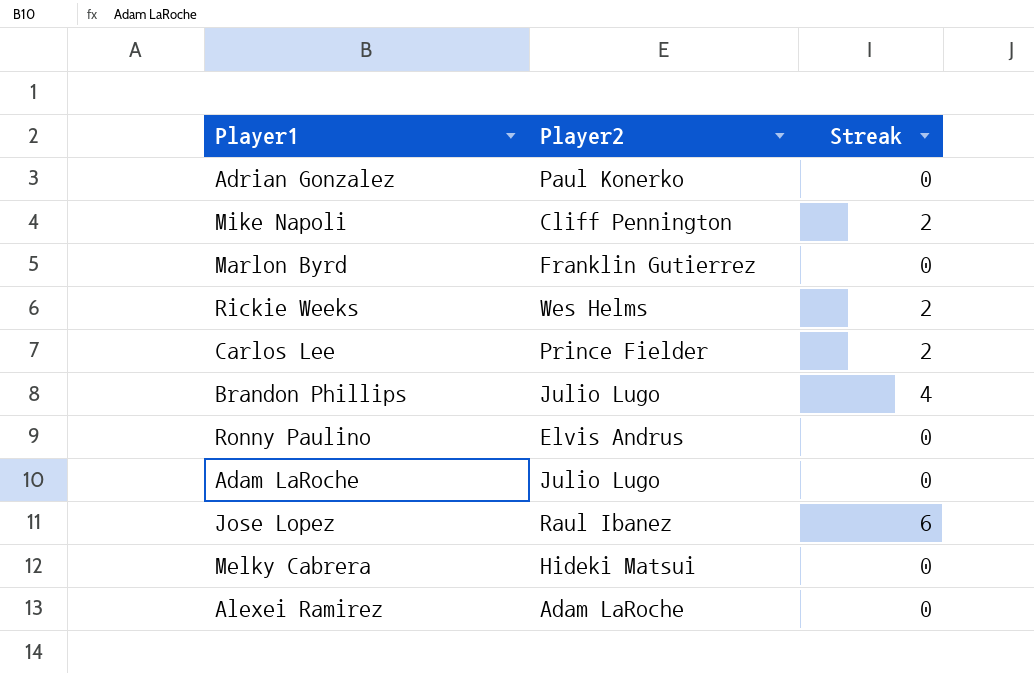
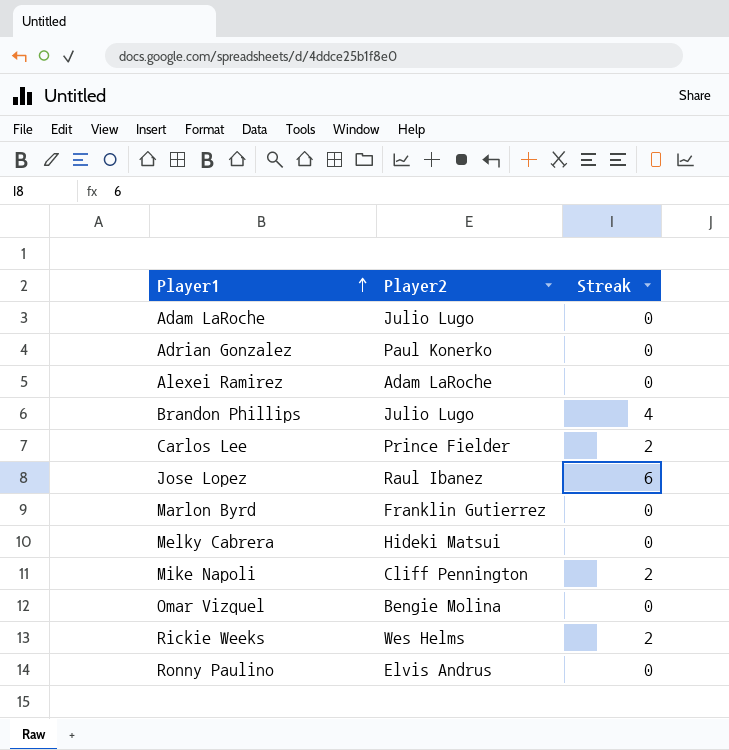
row order: none -> Player1 ascending
row Omar Vizquel: none -> Bengie Molina | 0

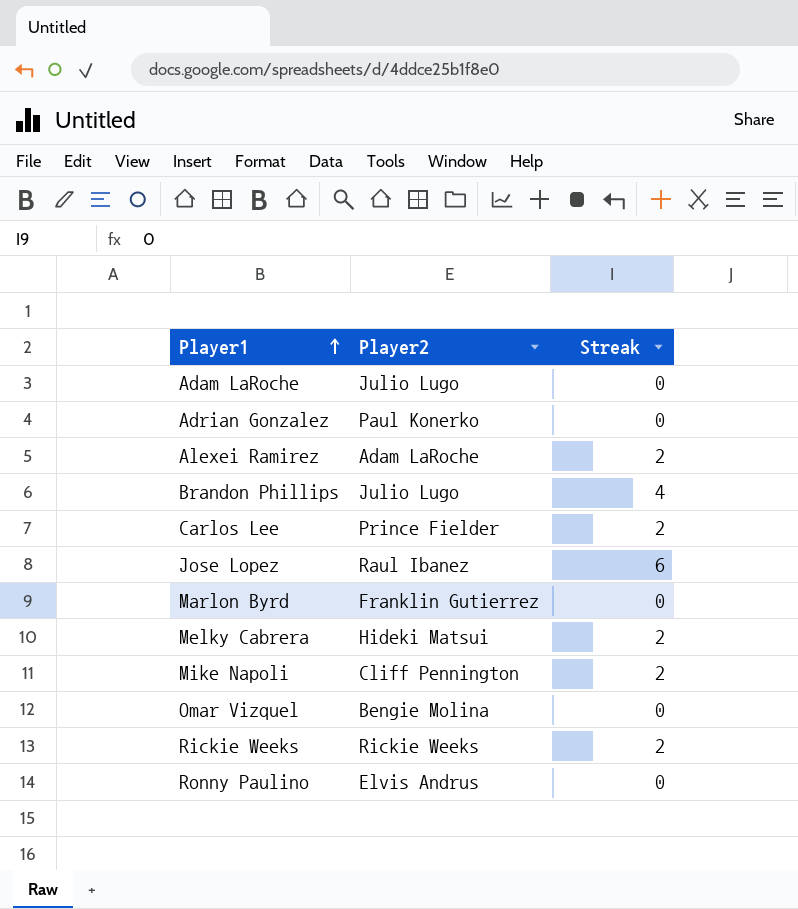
Alexei Ramirez | Streak: 0 -> 2
Melky Cabrera | Streak: 0 -> 2
Rickie Weeks | Player2: Wes Helms -> Rickie Weeks

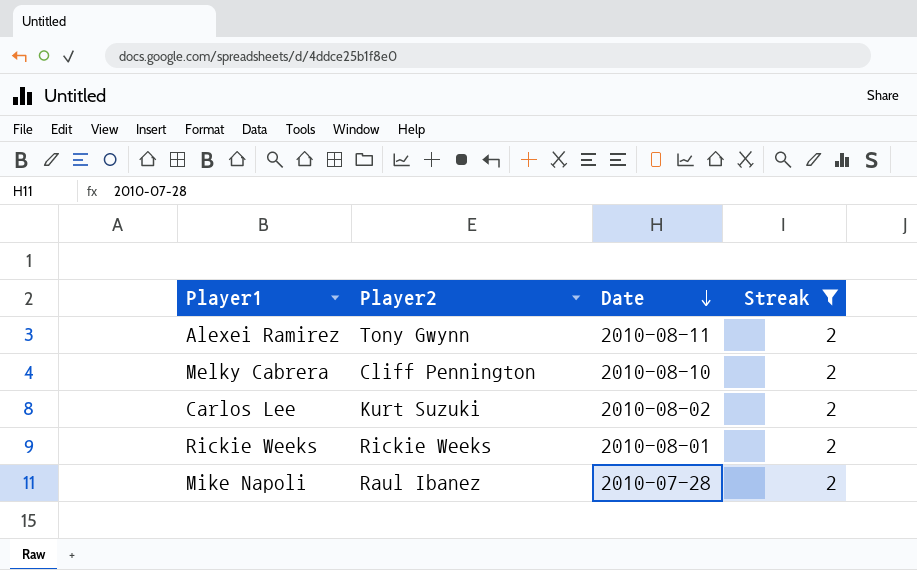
filter: none -> Streak = 2
row order: Player1 ascending -> Date descending
column Date | position: none -> 3
Alexei Ramirez | Player2: Adam LaRoche -> Tony Gwynn
Melky Cabrera | Player2: Hideki Matsui -> Cliff Pennington
Carlos Lee | Player2: Prince Fielder -> Kurt Suzuki
Mike Napoli | Player2: Cliff Pennington -> Raul Ibanez

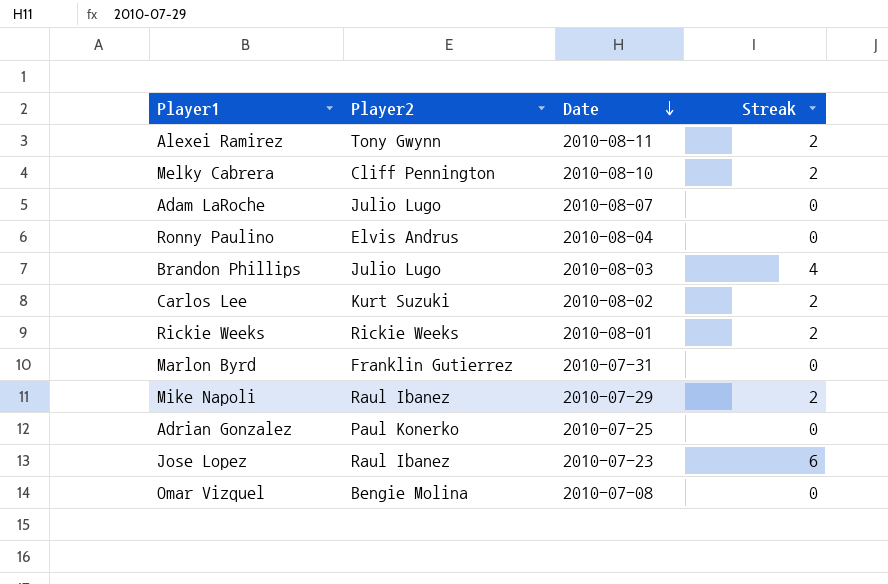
filter: Streak = 2 -> none
Mike Napoli | Date: 2010-07-28 -> 2010-07-29

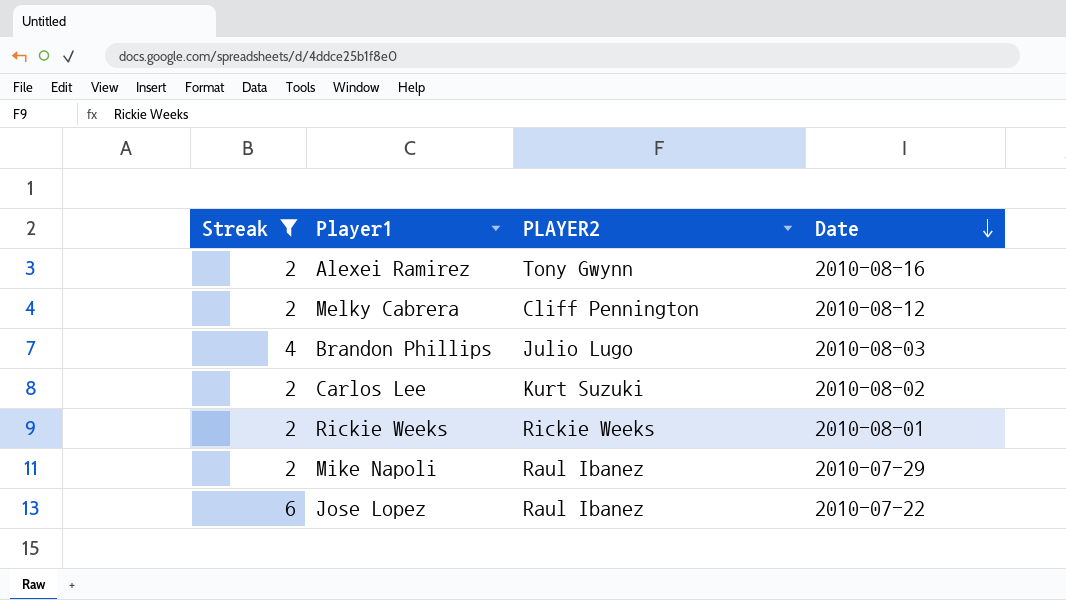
filter: none -> Streak != 0
column Streak | position: 4 -> 1
column name: Player2 -> PLAYER2
Alexei Ramirez | Date: 2010-08-11 -> 2010-08-16
Melky Cabrera | Date: 2010-08-10 -> 2010-08-12
Jose Lopez | Date: 2010-07-23 -> 2010-07-22

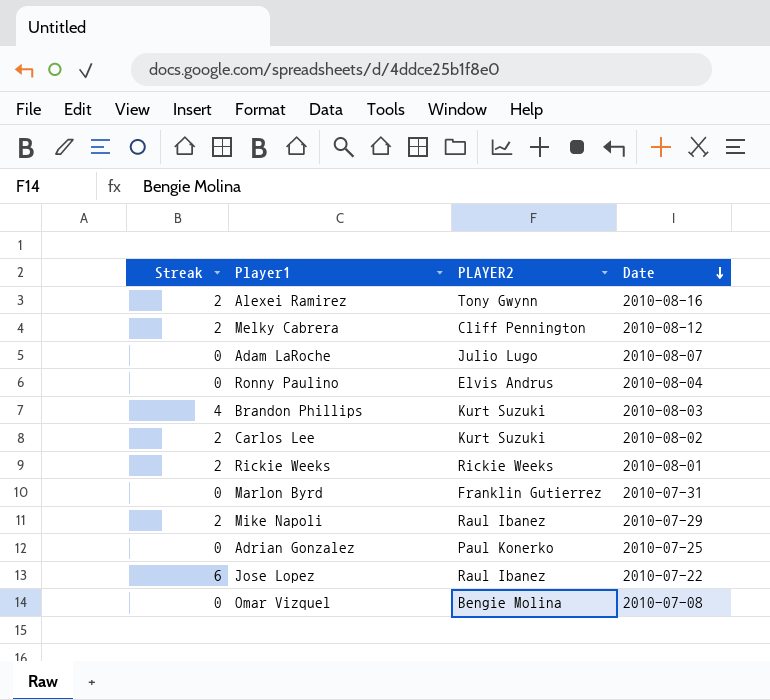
filter: Streak != 0 -> none
Brandon Phillips | PLAYER2: Julio Lugo -> Kurt Suzuki

